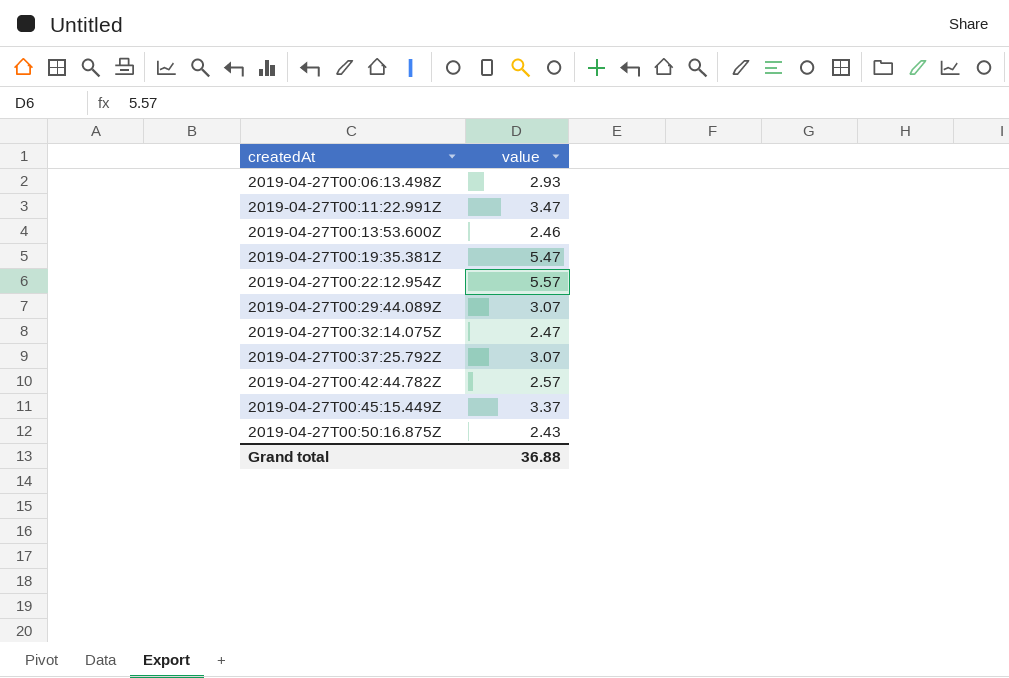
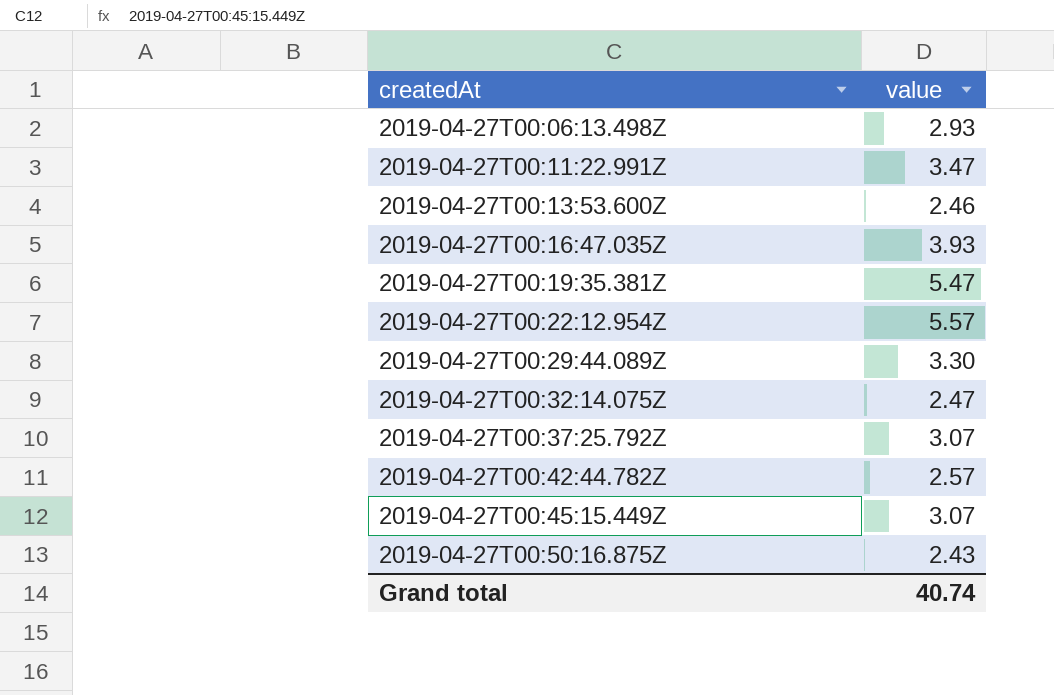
row 2019-04-27T00:16:47.035Z: none -> 3.93
2019-04-27T00:29:44.089Z | value: 3.07 -> 3.30
2019-04-27T00:45:15.449Z | value: 3.37 -> 3.07
Grand total | value: 36.88 -> 40.74

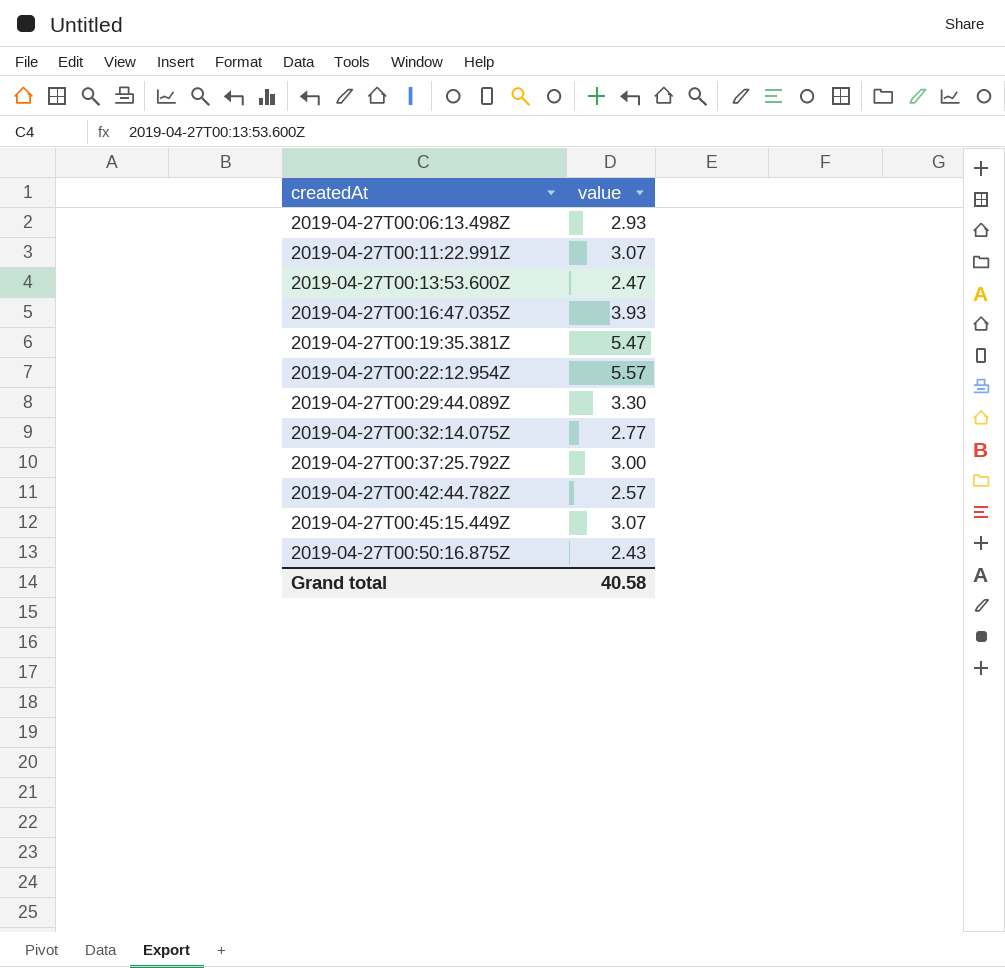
2019-04-27T00:11:22.991Z | value: 3.47 -> 3.07
2019-04-27T00:13:53.600Z | value: 2.46 -> 2.47
2019-04-27T00:32:14.075Z | value: 2.47 -> 2.77
2019-04-27T00:37:25.792Z | value: 3.07 -> 3.00
Grand total | value: 40.74 -> 40.58

